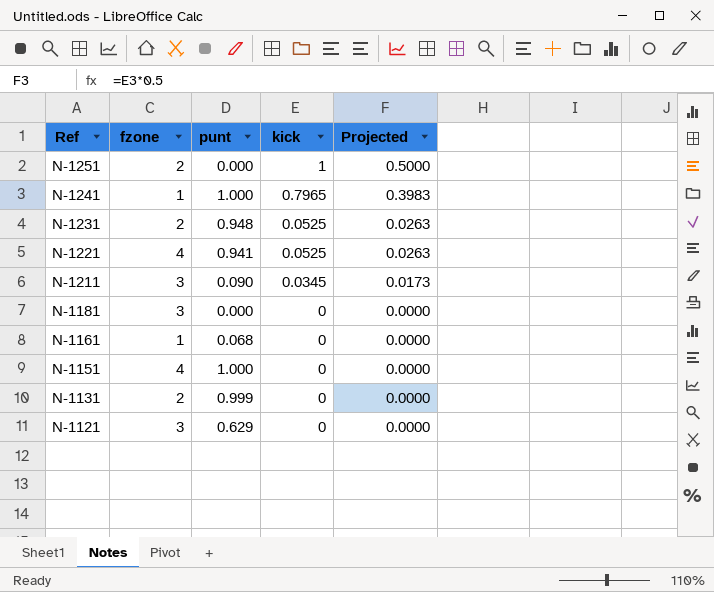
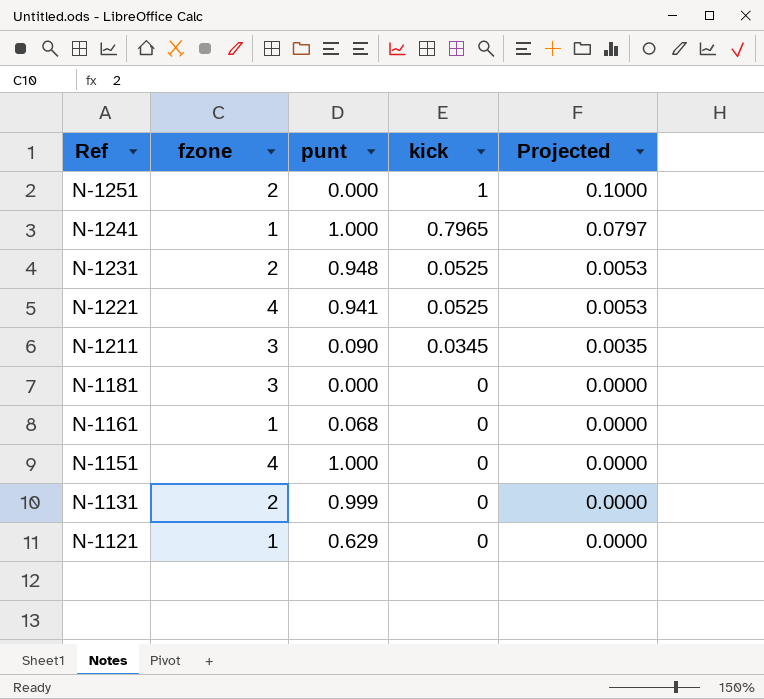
column Projected | formula: [kick] * 0.5 -> [kick] * 0.1
N-1121 | fzone: 3 -> 1

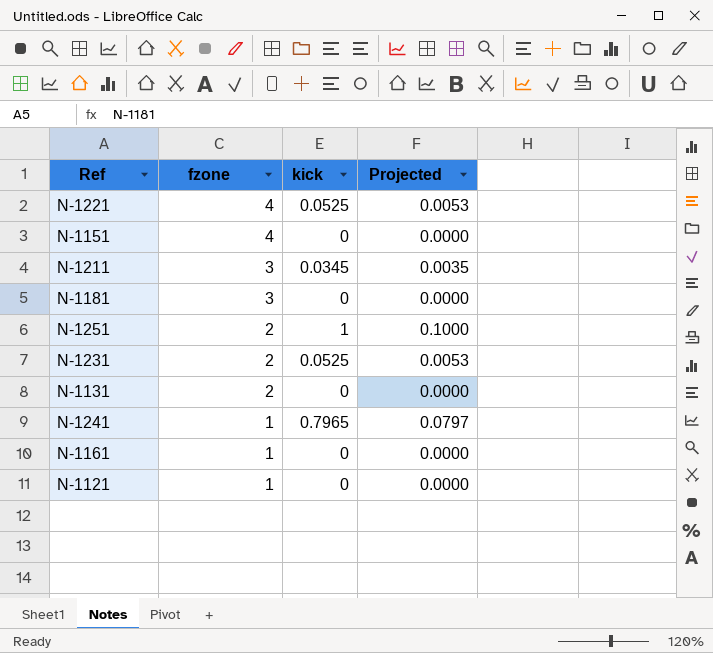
row order: Ref descending -> fzone descending
column punt | position: 3 -> none

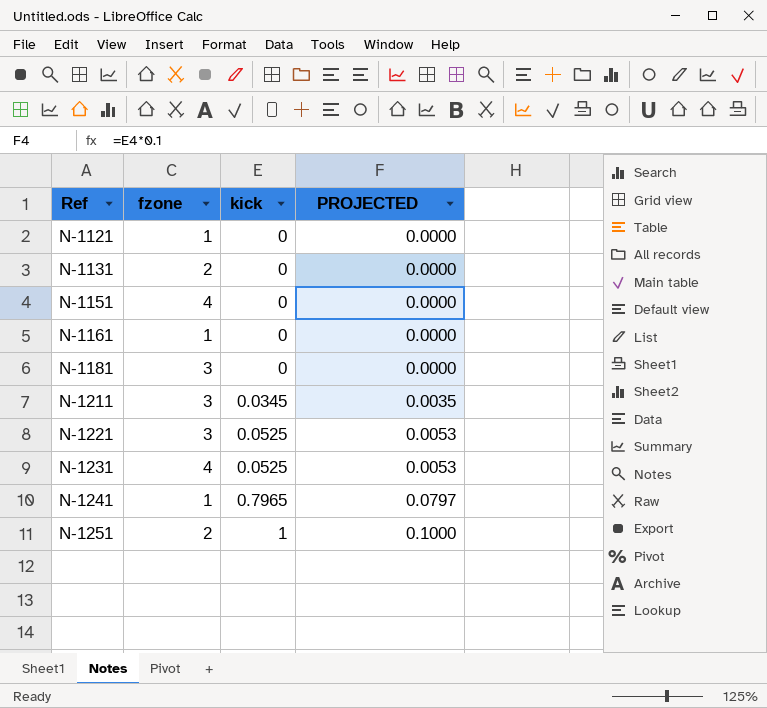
row order: fzone descending -> Ref ascending
column name: Projected -> PROJECTED
N-1221 | fzone: 4 -> 3
N-1231 | fzone: 2 -> 4

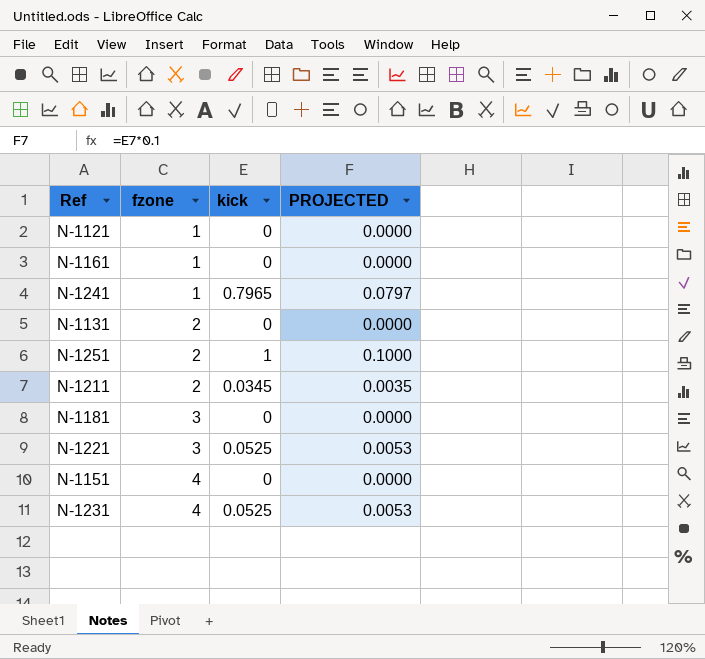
row order: Ref ascending -> fzone ascending
N-1211 | fzone: 3 -> 2

